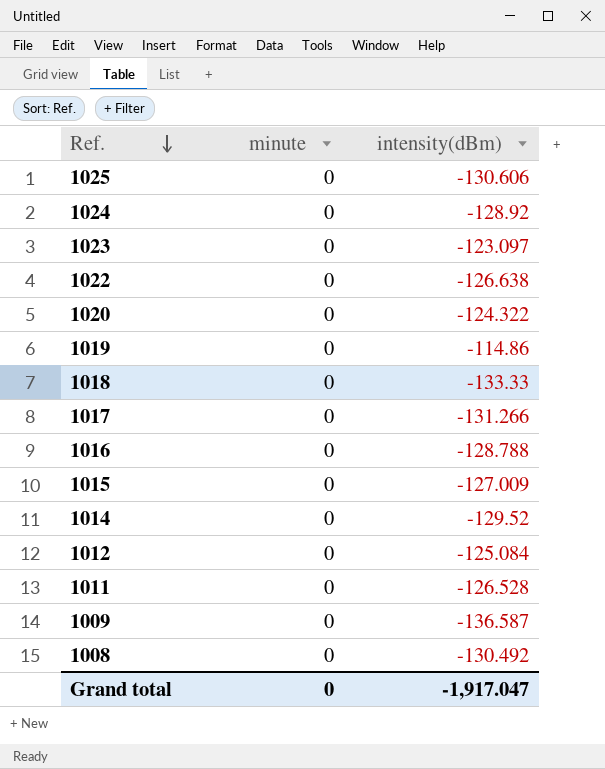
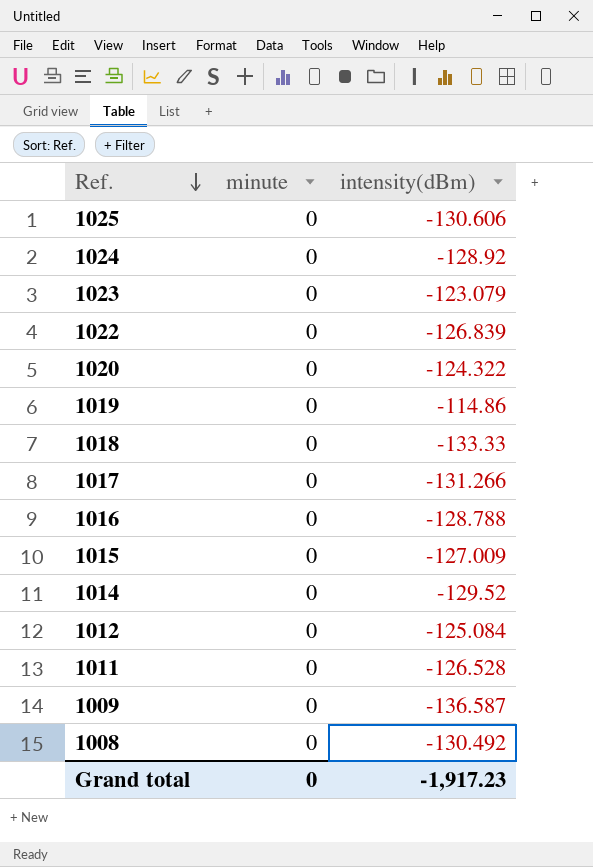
1023 | intensity(dBm): -123.097 -> -123.079
1022 | intensity(dBm): -126.638 -> -126.839
Grand total | intensity(dBm): -1,917.047 -> -1,917.23

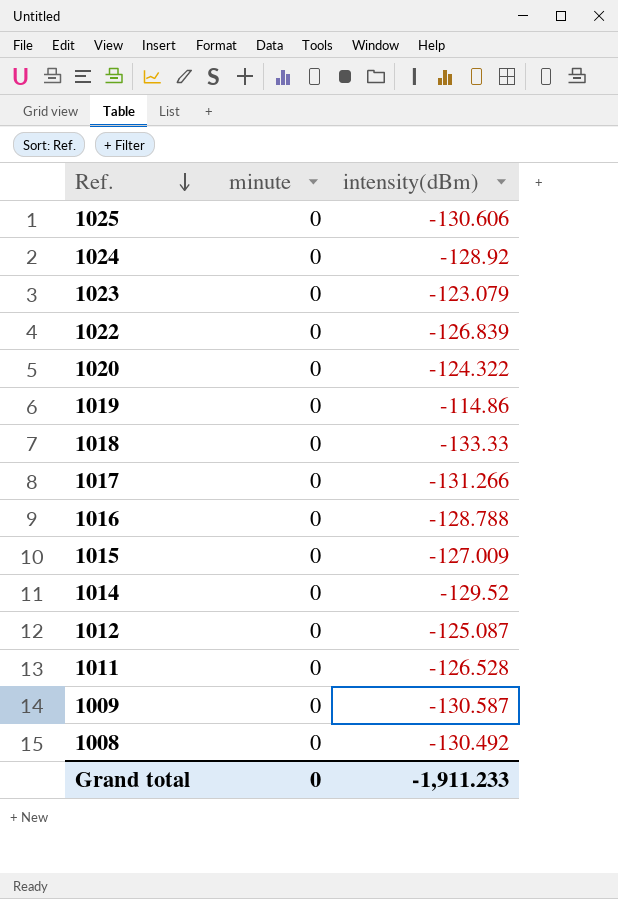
1012 | intensity(dBm): -125.084 -> -125.087
1009 | intensity(dBm): -136.587 -> -130.587
Grand total | intensity(dBm): -1,917.23 -> -1,911.233

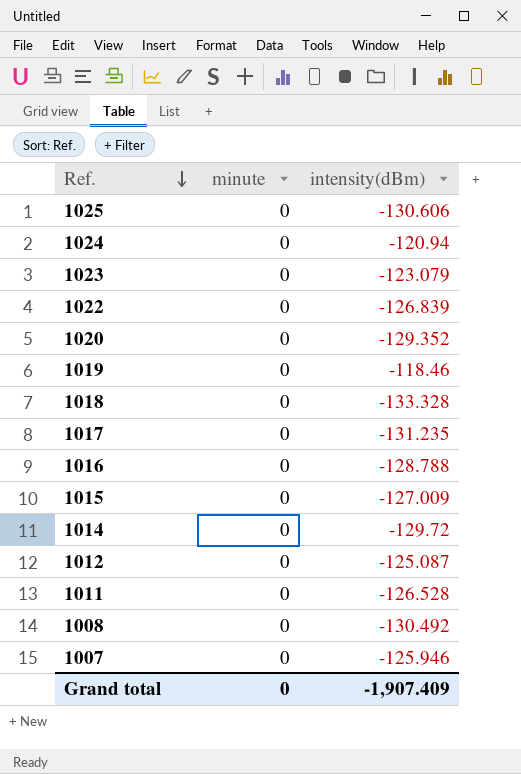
row 1009: 0 | -130.587 -> none
1024 | intensity(dBm): -128.92 -> -120.94
1020 | intensity(dBm): -124.322 -> -129.352
1019 | intensity(dBm): -114.86 -> -118.46
1018 | intensity(dBm): -133.33 -> -133.328
1017 | intensity(dBm): -131.266 -> -131.235
1014 | intensity(dBm): -129.52 -> -129.72
row 1007: none -> 0 | -125.946
Grand total | intensity(dBm): -1,911.233 -> -1,907.409

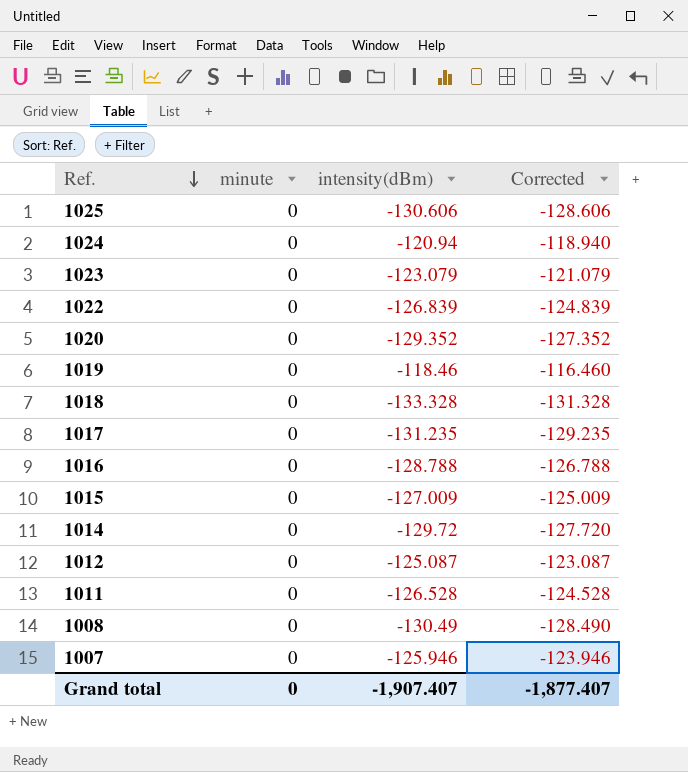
column Corrected | formula: none -> [intensity(dBm)] + 2
1008 | intensity(dBm): -130.492 -> -130.49
Grand total | intensity(dBm): -1,907.409 -> -1,907.407

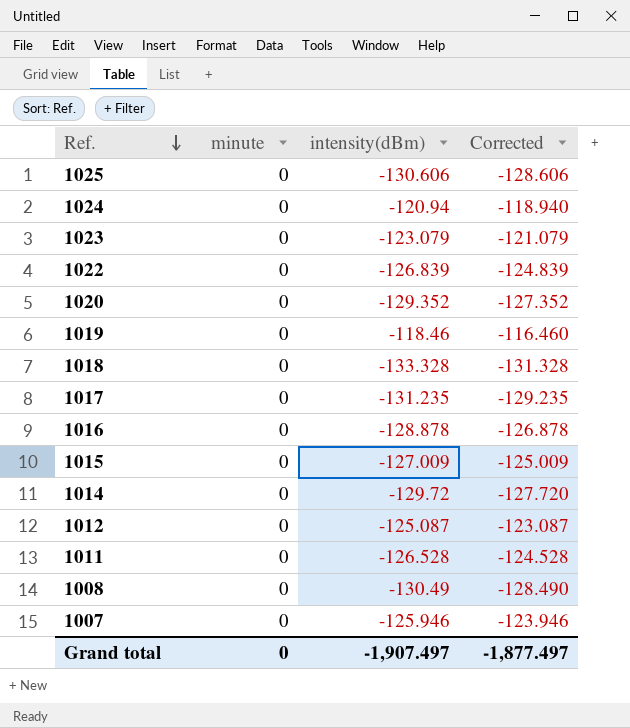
1016 | intensity(dBm): -128.788 -> -128.878
1016 | Corrected: -126.788 -> -126.878
Grand total | intensity(dBm): -1,907.407 -> -1,907.497
Grand total | Corrected: -1,877.407 -> -1,877.497

